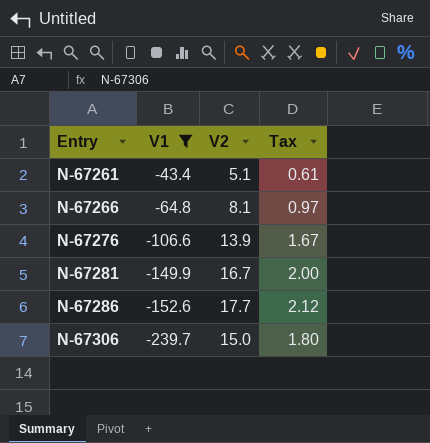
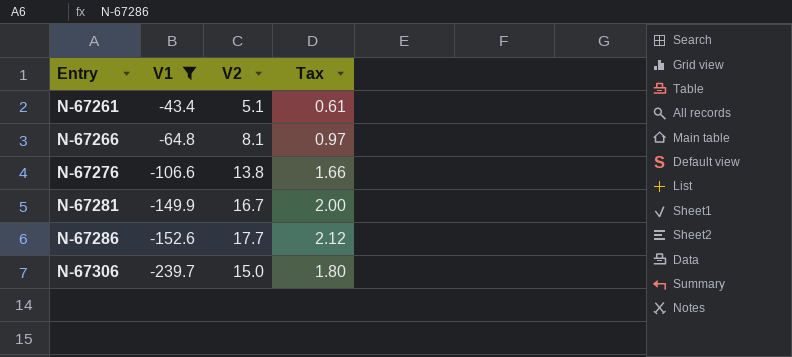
N-67276 | V2: 13.9 -> 13.8
N-67276 | Tax: 1.67 -> 1.66

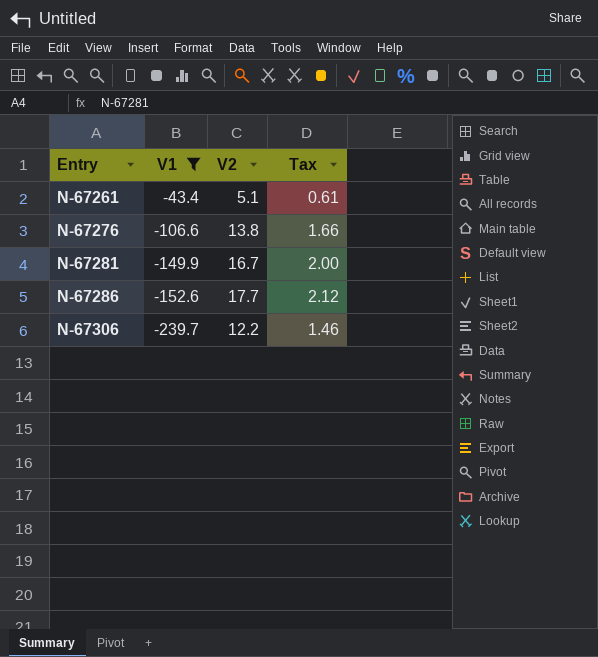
row N-67266: -64.8 | 8.1 | 0.97 -> none
N-67306 | V2: 15.0 -> 12.2
N-67306 | Tax: 1.80 -> 1.46

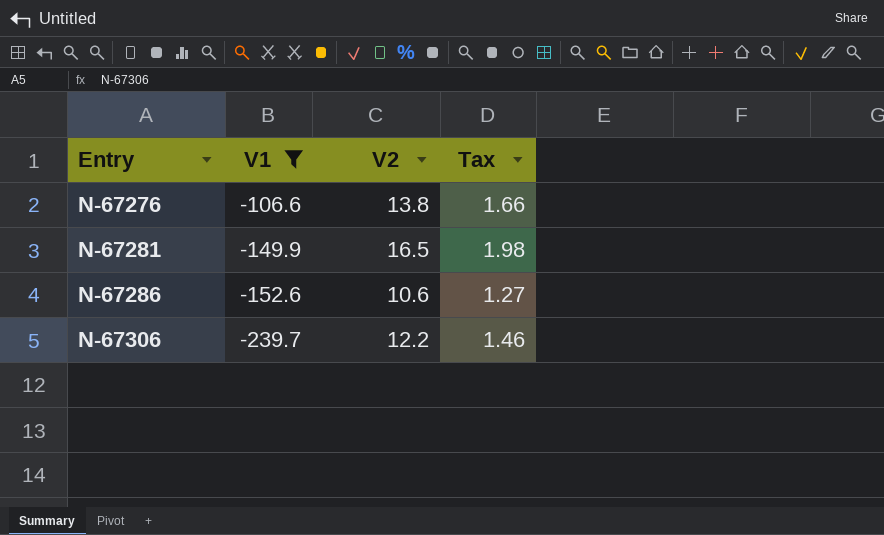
row N-67261: -43.4 | 5.1 | 0.61 -> none
N-67281 | V2: 16.7 -> 16.5
N-67281 | Tax: 2.00 -> 1.98
N-67286 | V2: 17.7 -> 10.6
N-67286 | Tax: 2.12 -> 1.27

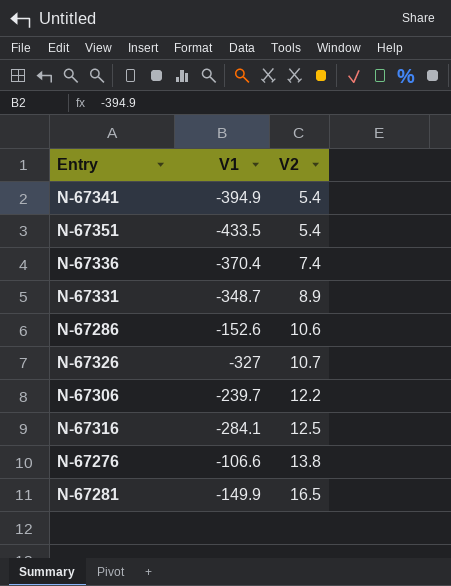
filter: V1 >= -239.7 -> none
row order: Entry ascending -> V2 ascending
column Tax | formula: [V2] * 0.12 -> none

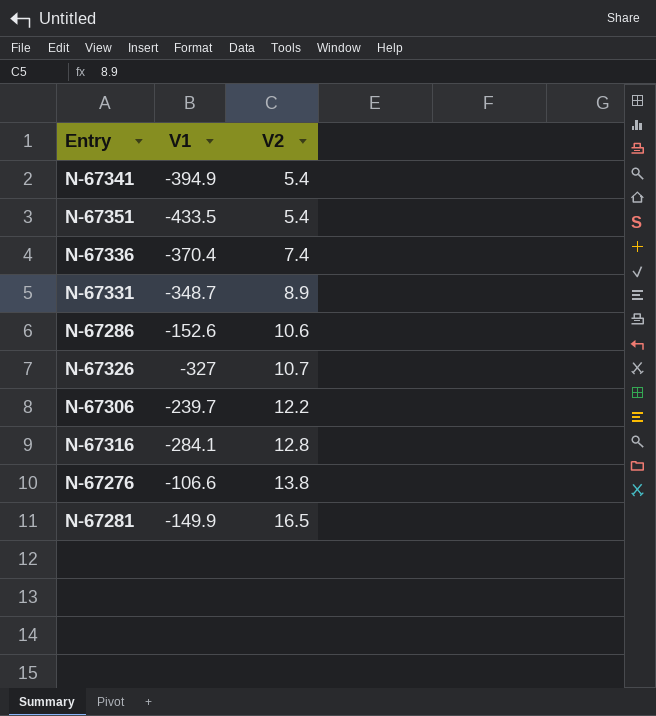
N-67316 | V2: 12.5 -> 12.8

